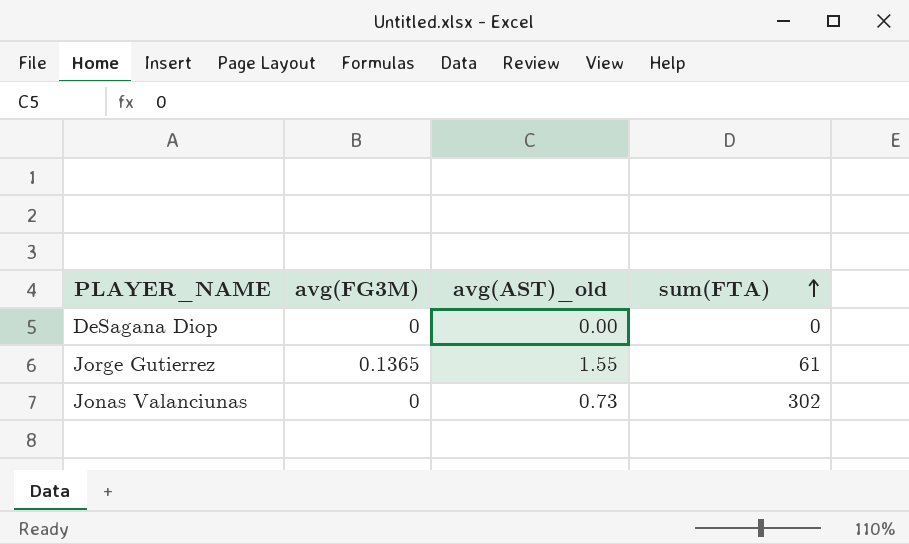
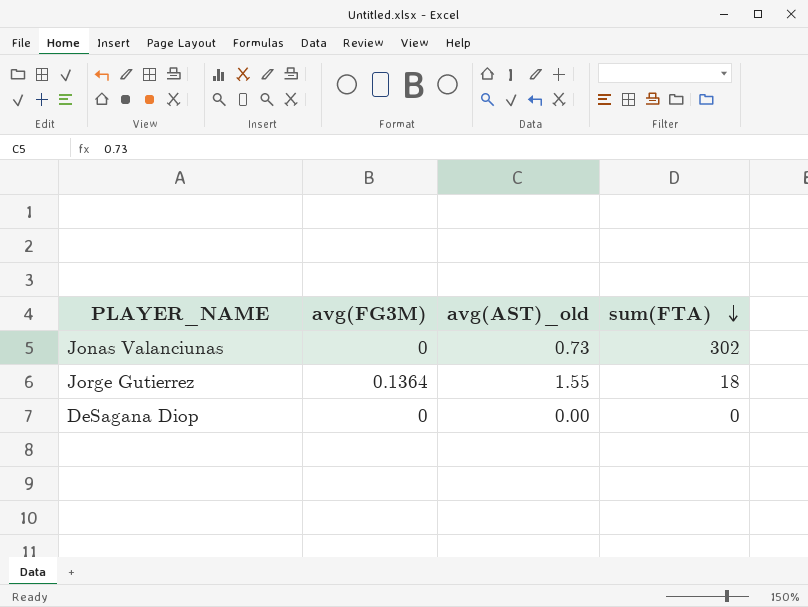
row order: sum(FTA) ascending -> sum(FTA) descending
Jorge Gutierrez | avg(FG3M): 0.1365 -> 0.1364
Jorge Gutierrez | sum(FTA): 61 -> 18

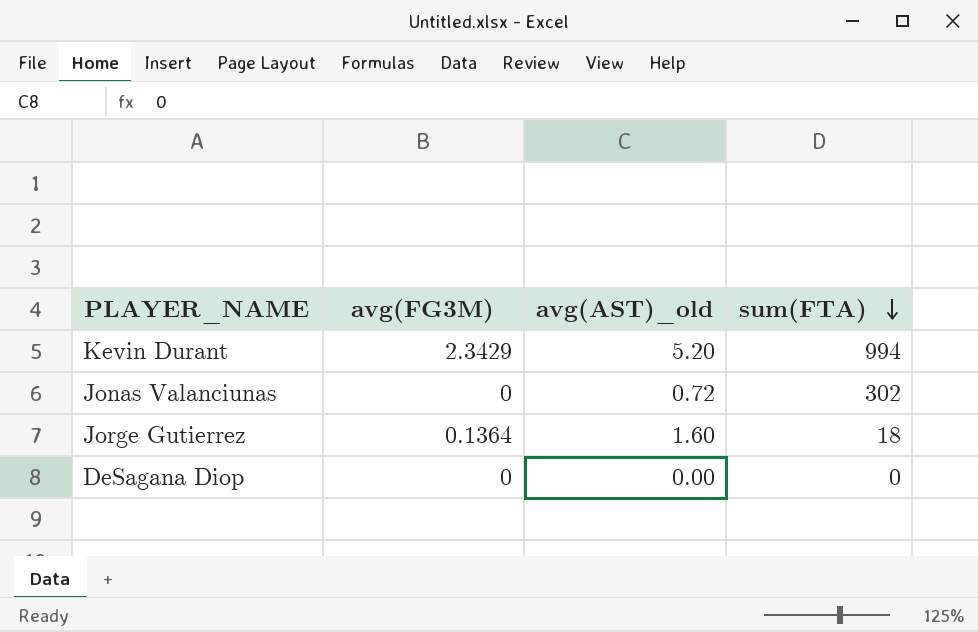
row Kevin Durant: none -> 2.3429 | 5.20 | 994
Jonas Valanciunas | avg(AST)_old: 0.73 -> 0.72
Jorge Gutierrez | avg(AST)_old: 1.55 -> 1.60

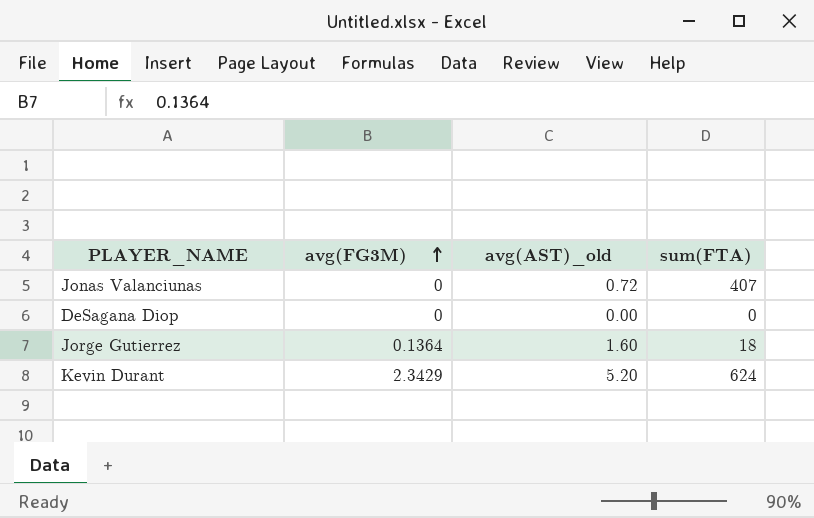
row order: sum(FTA) descending -> avg(FG3M) ascending
Jonas Valanciunas | sum(FTA): 302 -> 407
Kevin Durant | sum(FTA): 994 -> 624

